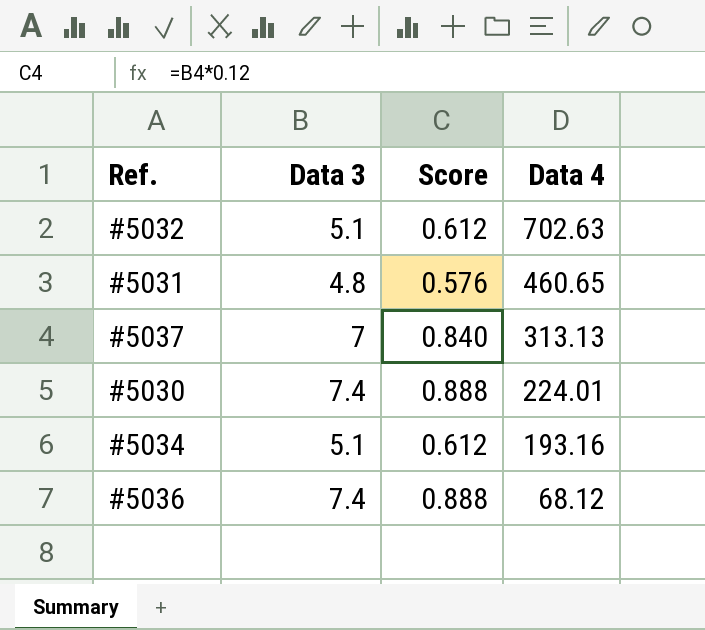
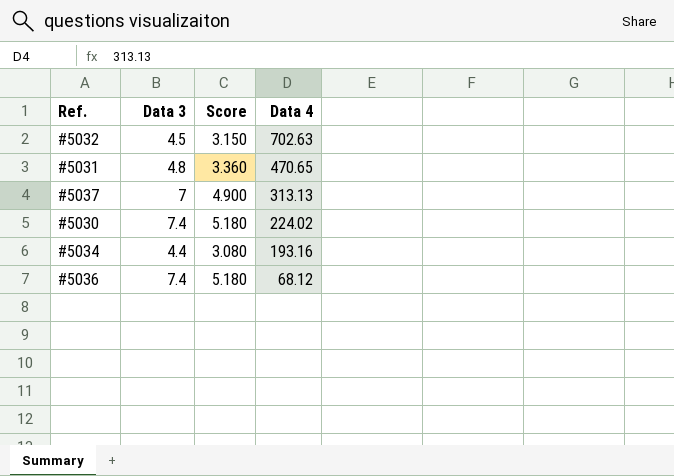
column Score | formula: [Data 3] * 0.12 -> [Data 3] * 0.7
#5032 | Data 3: 5.1 -> 4.5
#5031 | Data 4: 460.65 -> 470.65
#5030 | Data 4: 224.01 -> 224.02
#5034 | Data 3: 5.1 -> 4.4

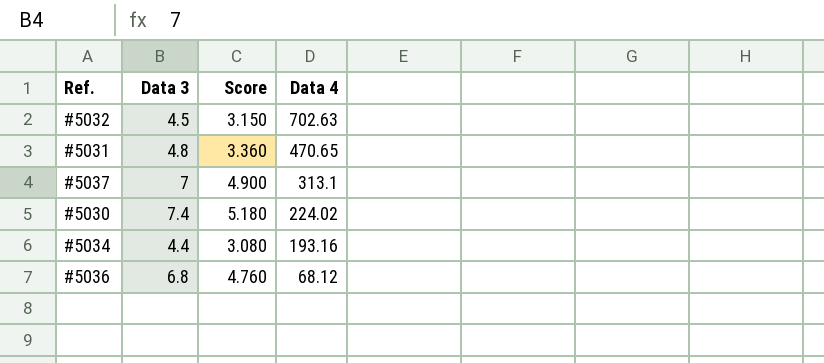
#5037 | Data 4: 313.13 -> 313.1
#5036 | Data 3: 7.4 -> 6.8
#5036 | Score: 5.180 -> 4.760

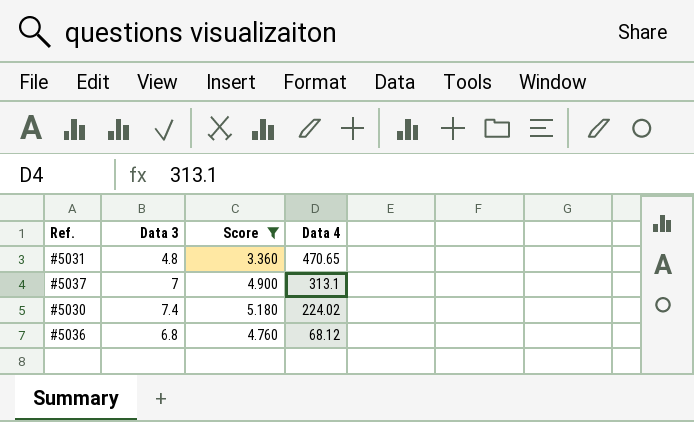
filter: none -> Score >= 3.360

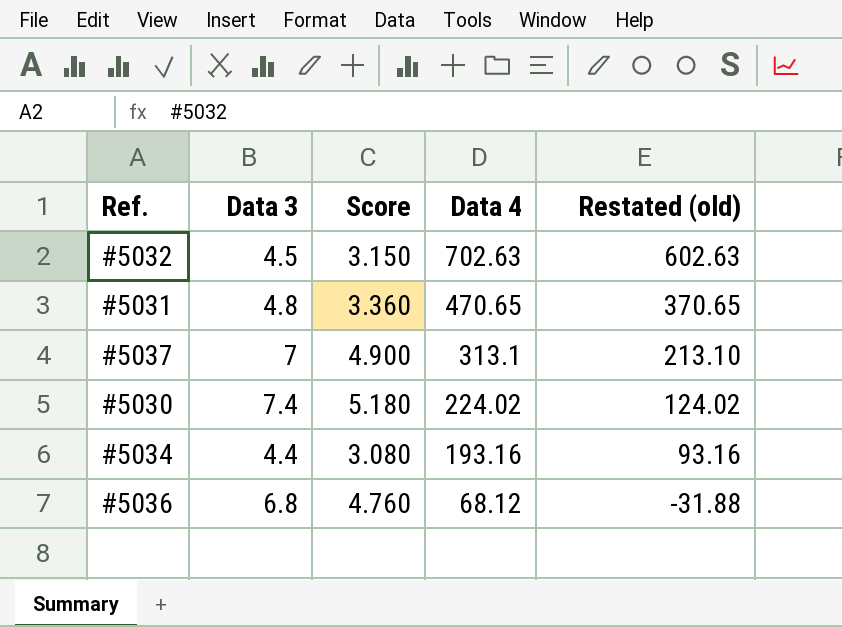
filter: Score >= 3.360 -> none
column Restated (old) | formula: none -> [Data 4] - 100

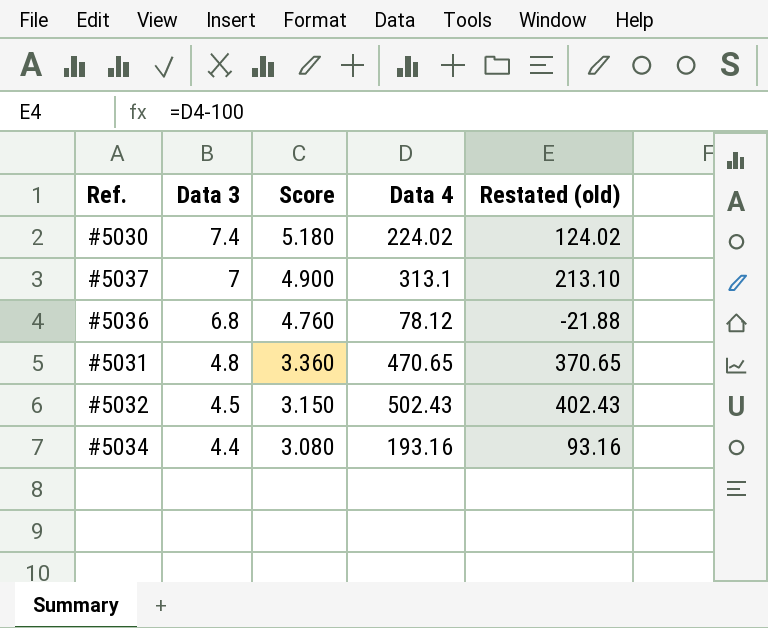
row order: Data 4 descending -> Data 3 descending
#5036 | Data 4: 68.12 -> 78.12
#5036 | Restated (old): -31.88 -> -21.88
#5032 | Data 4: 702.63 -> 502.43
#5032 | Restated (old): 602.63 -> 402.43

